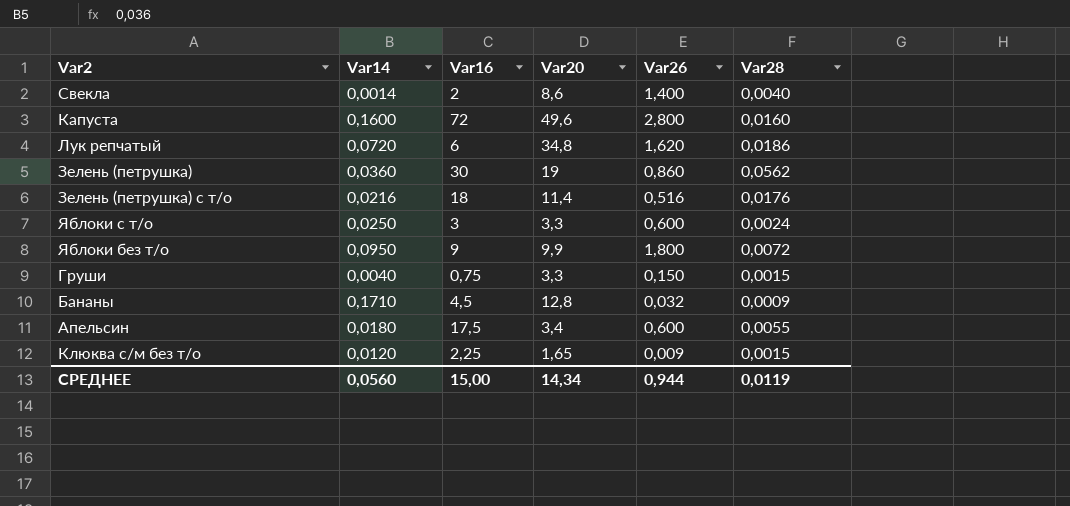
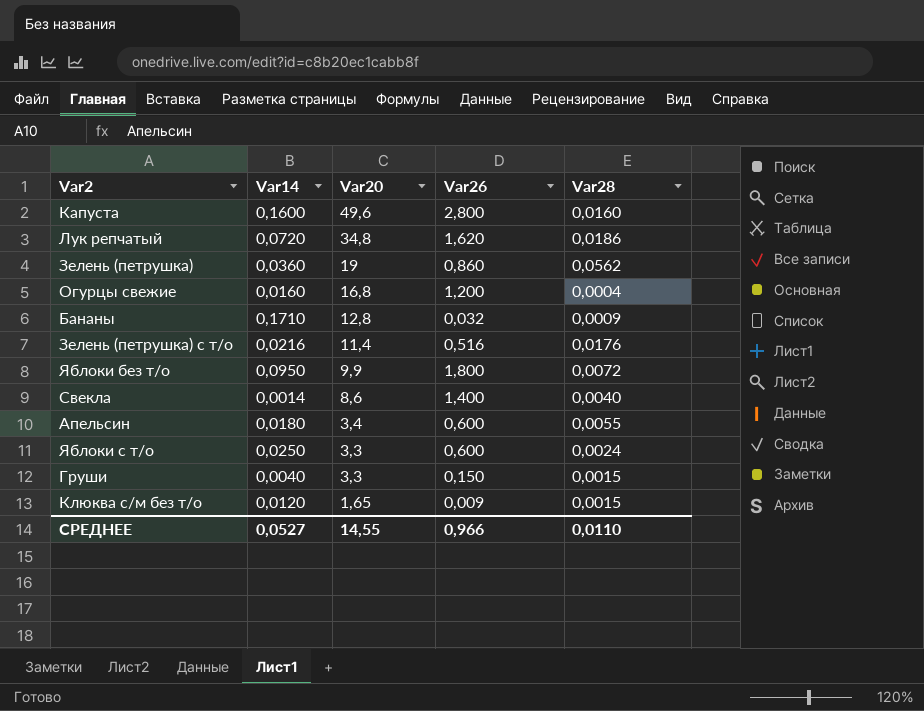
row order: none -> Var20 descending
column Var16 | position: 3 -> none
row Огурцы свежие: none -> 0,0160 | 16,8 | 1,200 | 0,0004
СРЕДНЕЕ | Var14: 0,0560 -> 0,0527
СРЕДНЕЕ | Var20: 14,34 -> 14,55
СРЕДНЕЕ | Var26: 0,944 -> 0,966
СРЕДНЕЕ | Var28: 0,0119 -> 0,0110

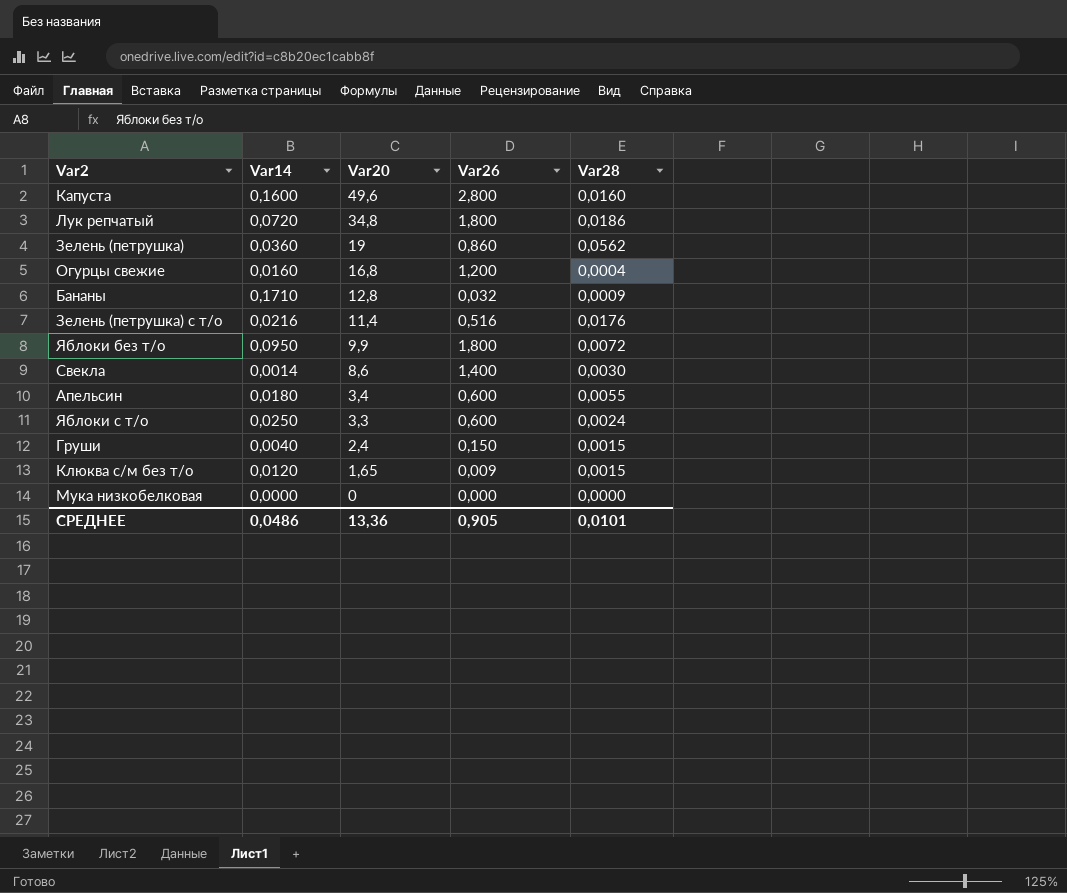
Лук репчатый | Var26: 1,620 -> 1,800
Свекла | Var28: 0,0040 -> 0,0030
Груши | Var20: 3,3 -> 2,4
row Мука низкобелковая: none -> 0,0000 | 0 | 0,000 | 0,0000
СРЕДНЕЕ | Var14: 0,0527 -> 0,0486
СРЕДНЕЕ | Var20: 14,55 -> 13,36
СРЕДНЕЕ | Var26: 0,966 -> 0,905
СРЕДНЕЕ | Var28: 0,0110 -> 0,0101

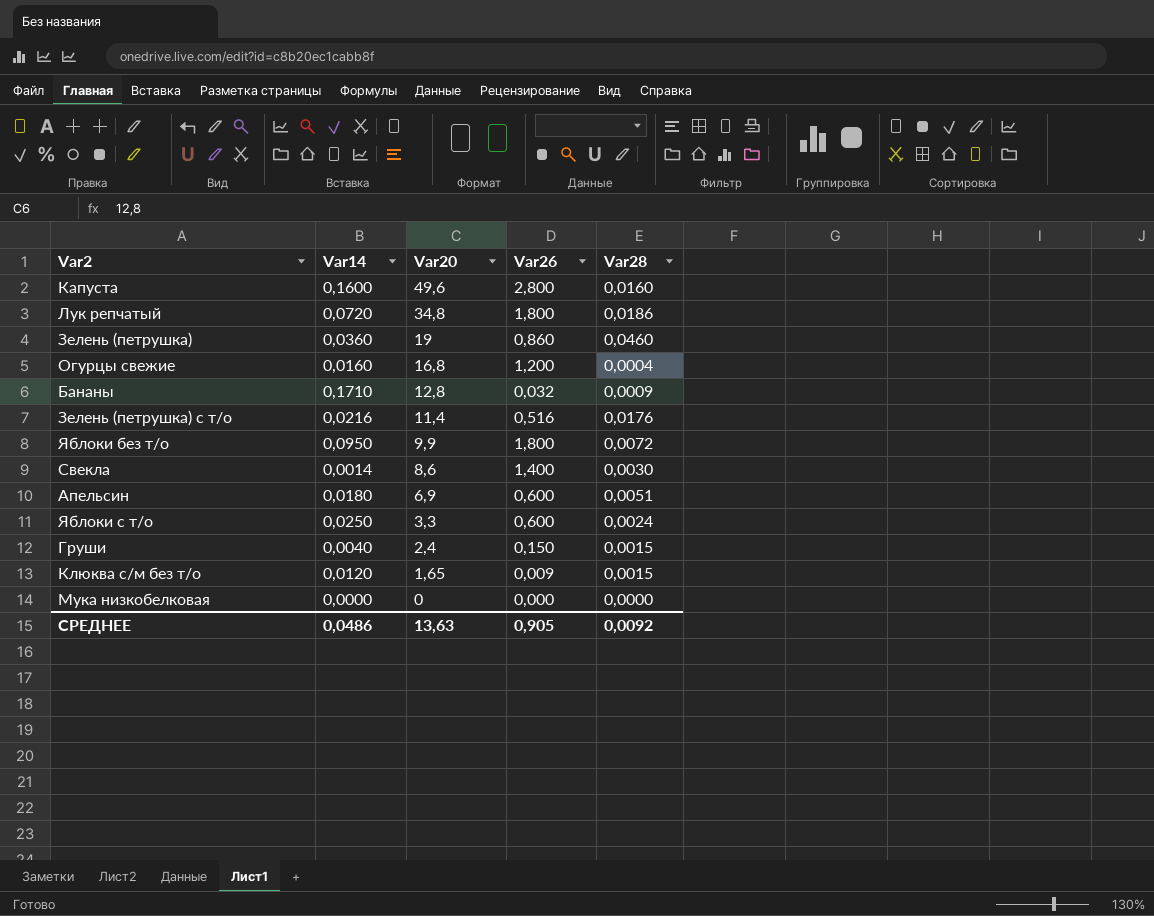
Зелень (петрушка) | Var28: 0,0562 -> 0,0460
Апельсин | Var20: 3,4 -> 6,9
Апельсин | Var28: 0,0055 -> 0,0051
СРЕДНЕЕ | Var20: 13,36 -> 13,63
СРЕДНЕЕ | Var28: 0,0101 -> 0,0092

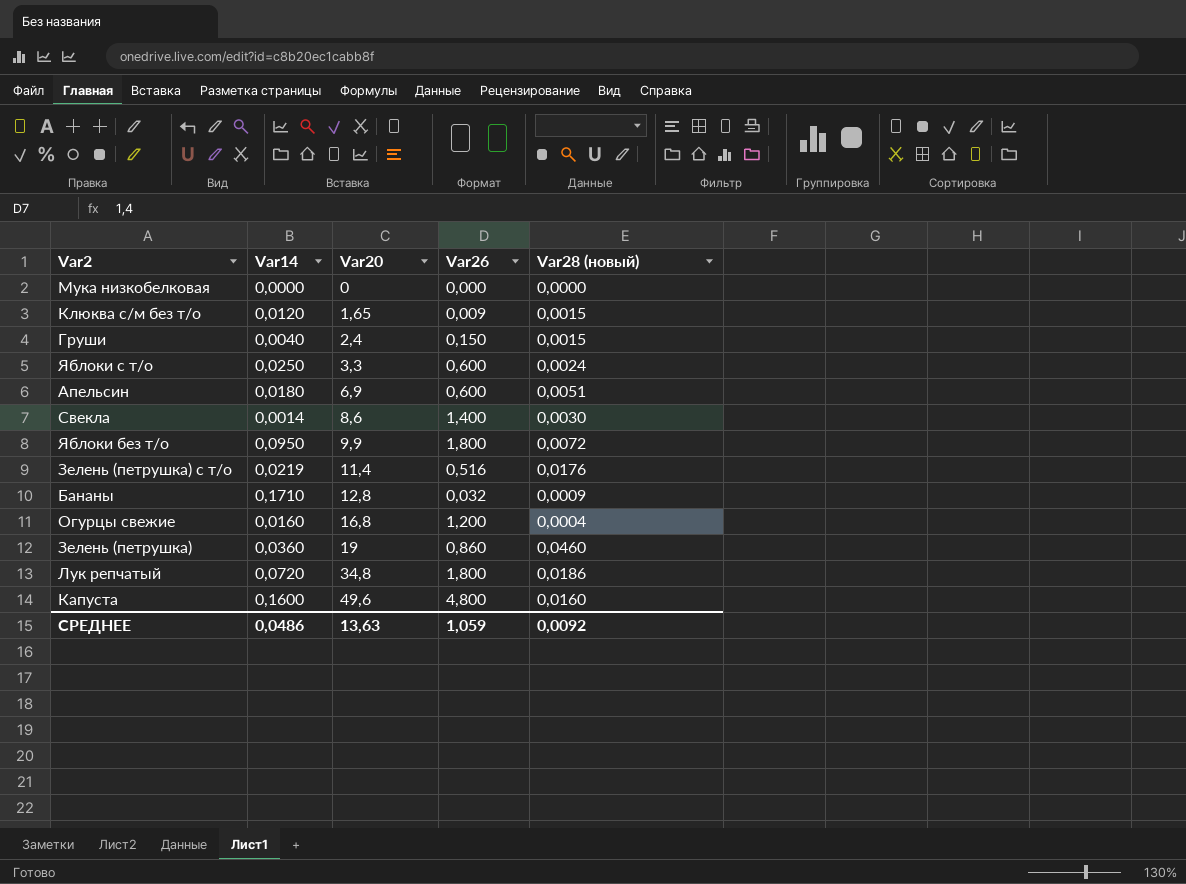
row order: Var20 descending -> Var20 ascending
column name: Var28 -> Var28 (новый)
Зелень (петрушка) с т/о | Var14: 0,0216 -> 0,0219
Капуста | Var26: 2,800 -> 4,800
СРЕДНЕЕ | Var26: 0,905 -> 1,059

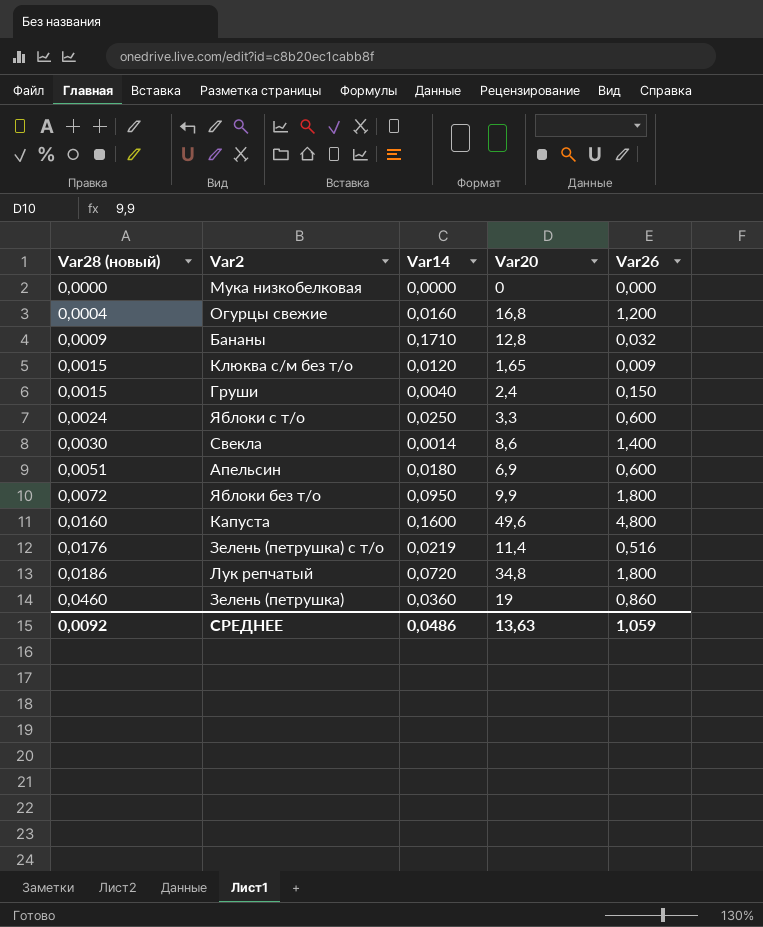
row order: Var20 ascending -> Var28 (новый) ascending
column Var28 (новый) | position: 5 -> 1

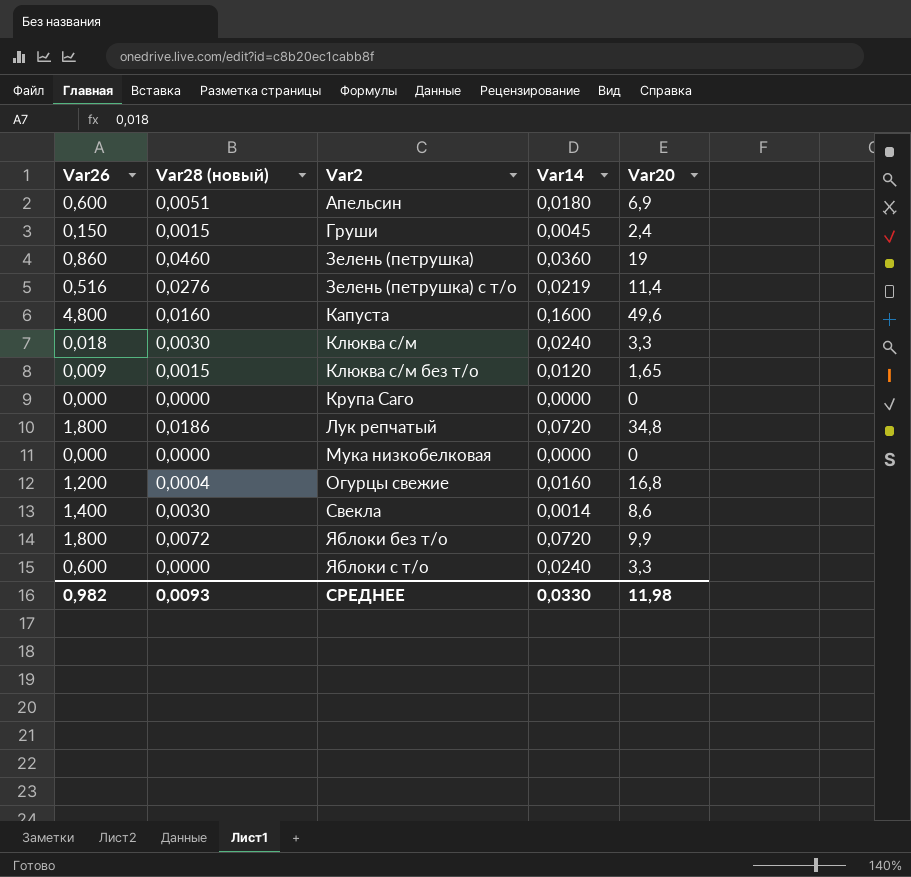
row order: Var28 (новый) ascending -> Var2 ascending
column Var26 | position: 5 -> 1
row Бананы: 0,0009 | 0,1710 | 12,8 | 0,032 -> none
Груши | Var14: 0,0040 -> 0,0045
Зелень (петрушка) с т/о | Var28 (новый): 0,0176 -> 0,0276
row Клюква с/м: none -> 0,018 | 0,0030 | 0,0240 | 3,3
row Крупа Саго: none -> 0,000 | 0,0000 | 0,0000 | 0
Яблоки без т/о | Var14: 0,0950 -> 0,0720
Яблоки с т/о | Var28 (новый): 0,0024 -> 0,0000
Яблоки с т/о | Var14: 0,0250 -> 0,0240
СРЕДНЕЕ | Var26: 1,059 -> 0,982
СРЕДНЕЕ | Var28 (новый): 0,0092 -> 0,0093
СРЕДНЕЕ | Var14: 0,0486 -> 0,0330
СРЕДНЕЕ | Var20: 13,63 -> 11,98

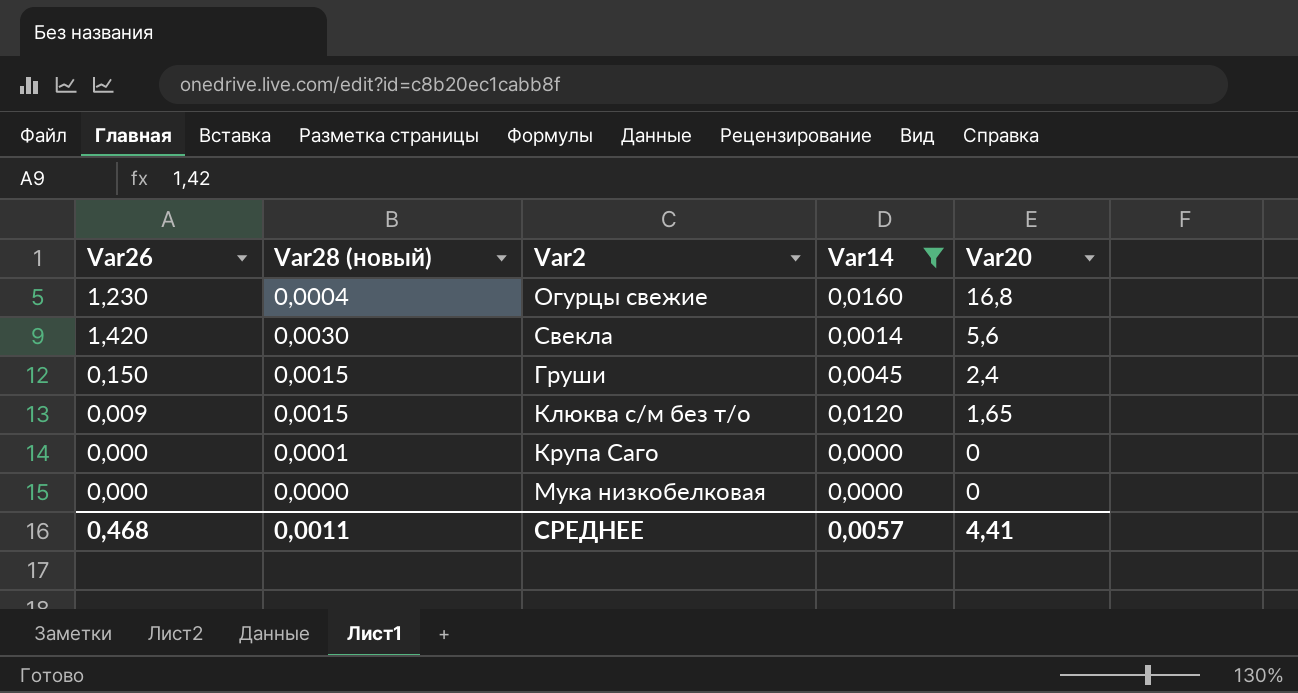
filter: none -> Var14 <= 0,0160
row order: Var2 ascending -> Var20 descending
Огурцы свежие | Var26: 1,200 -> 1,230
Свекла | Var26: 1,400 -> 1,420
Свекла | Var20: 8,6 -> 5,6
Крупа Саго | Var28 (новый): 0,0000 -> 0,0001
СРЕДНЕЕ | Var26: 0,982 -> 0,468
СРЕДНЕЕ | Var28 (новый): 0,0093 -> 0,0011
СРЕДНЕЕ | Var14: 0,0330 -> 0,0057
СРЕДНЕЕ | Var20: 11,98 -> 4,41

